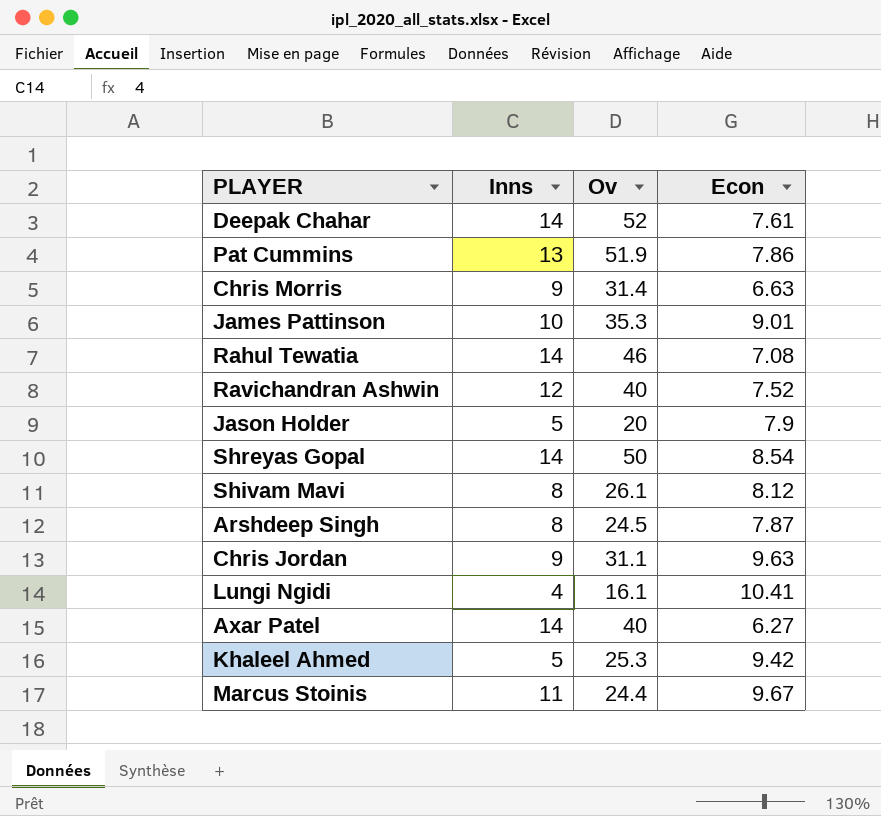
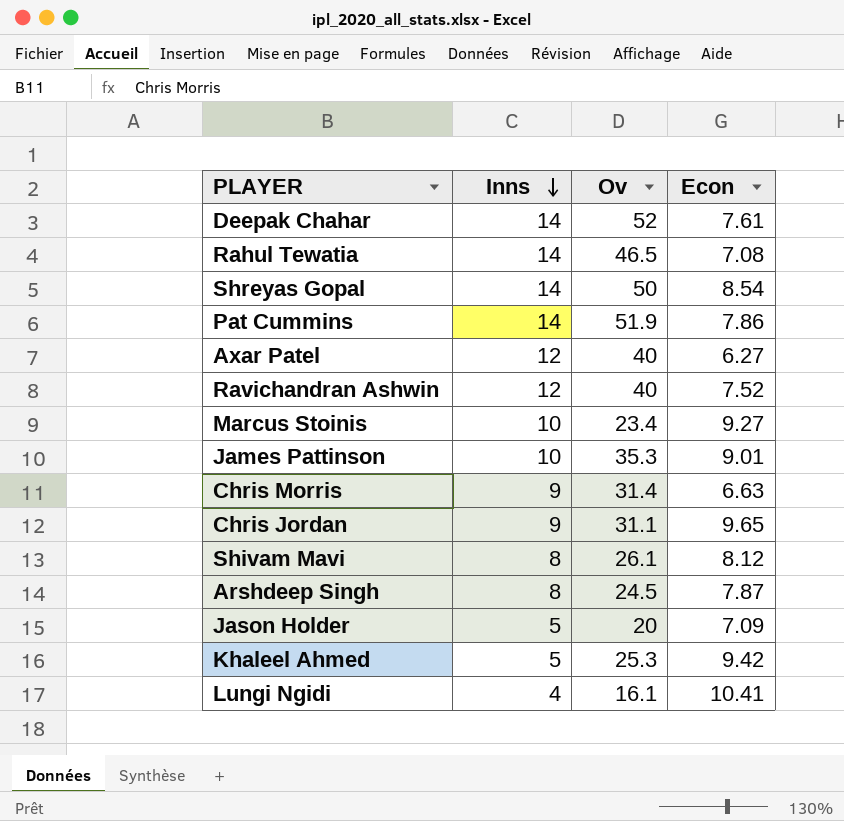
row order: none -> Inns descending
Rahul Tewatia | Ov: 46 -> 46.5
Pat Cummins | Inns: 13 -> 14
Axar Patel | Inns: 14 -> 12
Marcus Stoinis | Inns: 11 -> 10
Marcus Stoinis | Ov: 24.4 -> 23.4
Marcus Stoinis | Econ: 9.67 -> 9.27
Chris Jordan | Econ: 9.63 -> 9.65
Jason Holder | Econ: 7.9 -> 7.09

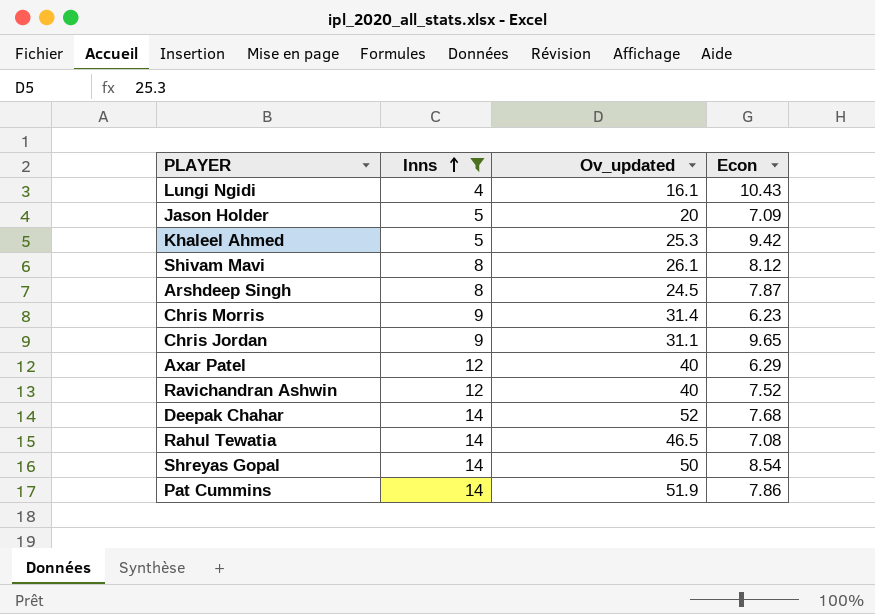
filter: none -> Inns != 10
row order: Inns descending -> Inns ascending
column name: Ov -> Ov_updated
Lungi Ngidi | Econ: 10.41 -> 10.43
Chris Morris | Econ: 6.63 -> 6.23
Axar Patel | Econ: 6.27 -> 6.29
Deepak Chahar | Econ: 7.61 -> 7.68

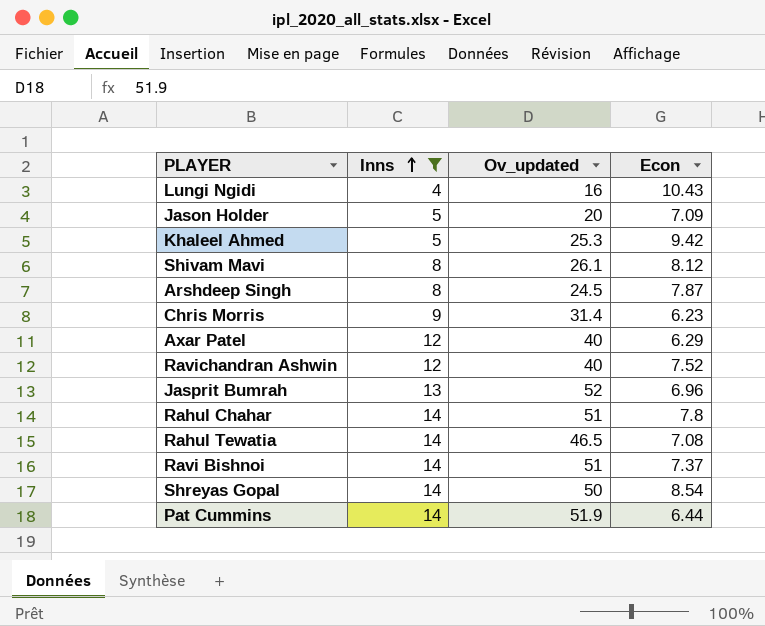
row Chris Jordan: 9 | 31.1 | 9.65 -> none
row Deepak Chahar: 14 | 52 | 7.68 -> none
Lungi Ngidi | Ov_updated: 16.1 -> 16
row Jasprit Bumrah: none -> 13 | 52 | 6.96
row Rahul Chahar: none -> 14 | 51 | 7.8
row Ravi Bishnoi: none -> 14 | 51 | 7.37
Pat Cummins | Econ: 7.86 -> 6.44

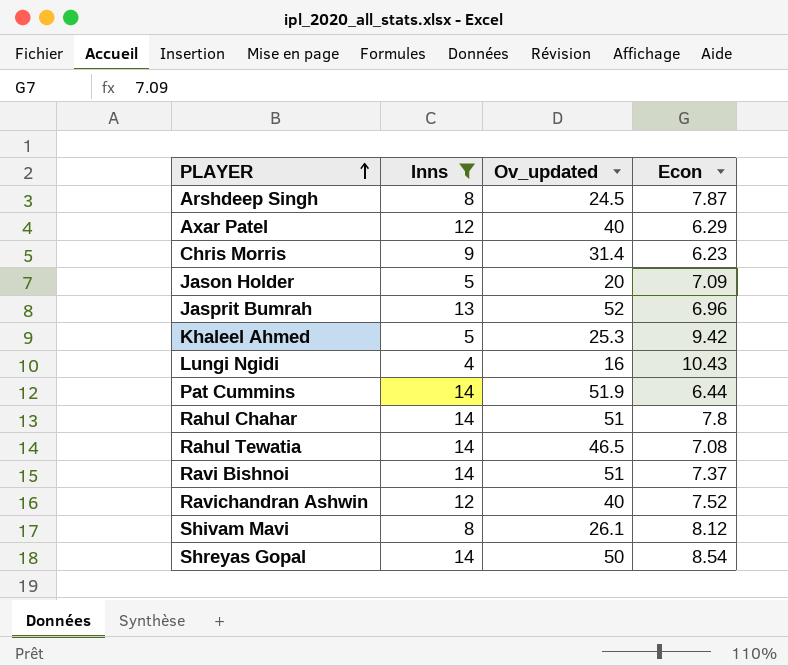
row order: Inns ascending -> PLAYER ascending

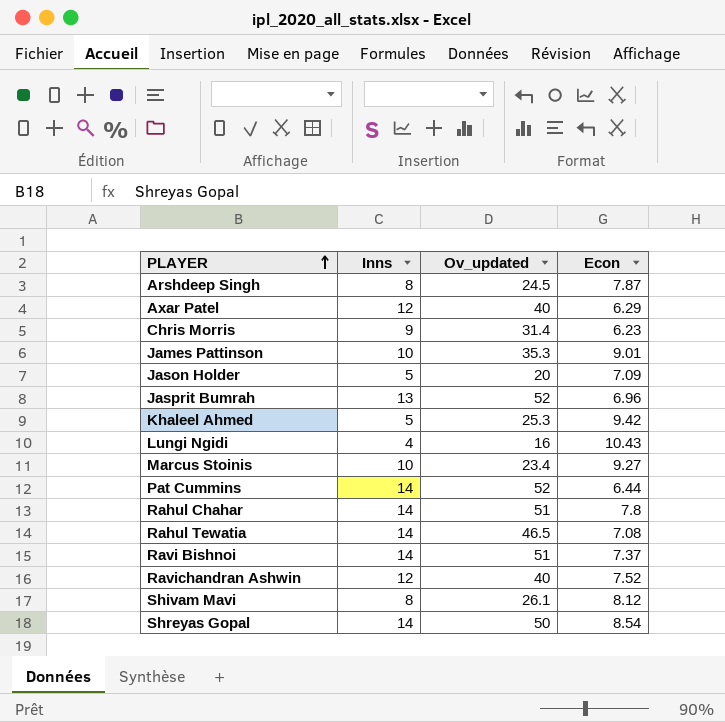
filter: Inns != 10 -> none
Pat Cummins | Ov_updated: 51.9 -> 52

